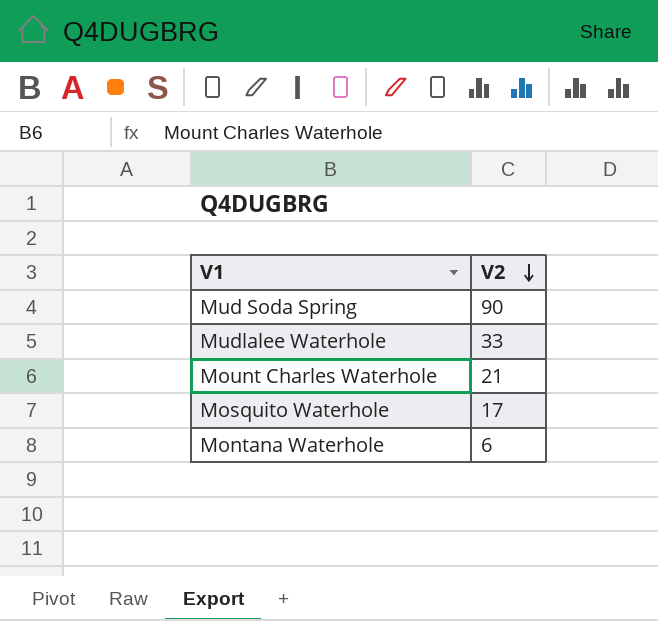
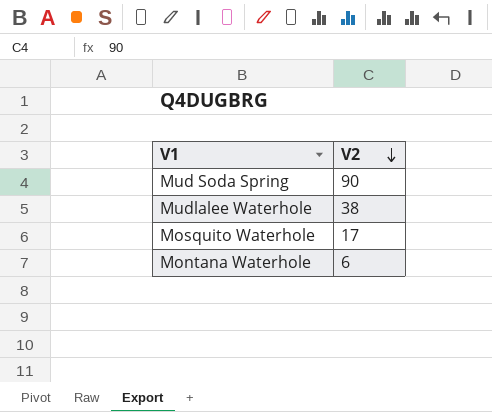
row Mount Charles Waterhole: 21 -> none
Mudlalee Waterhole | V2: 33 -> 38

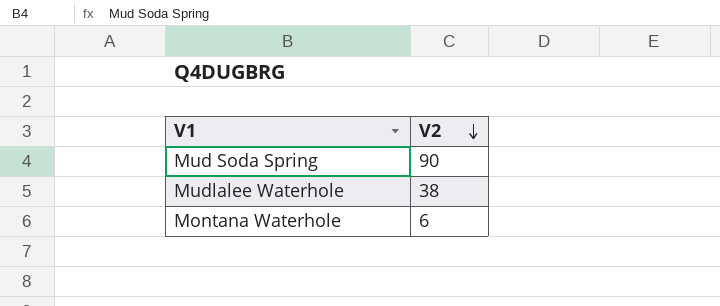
row Mosquito Waterhole: 17 -> none

